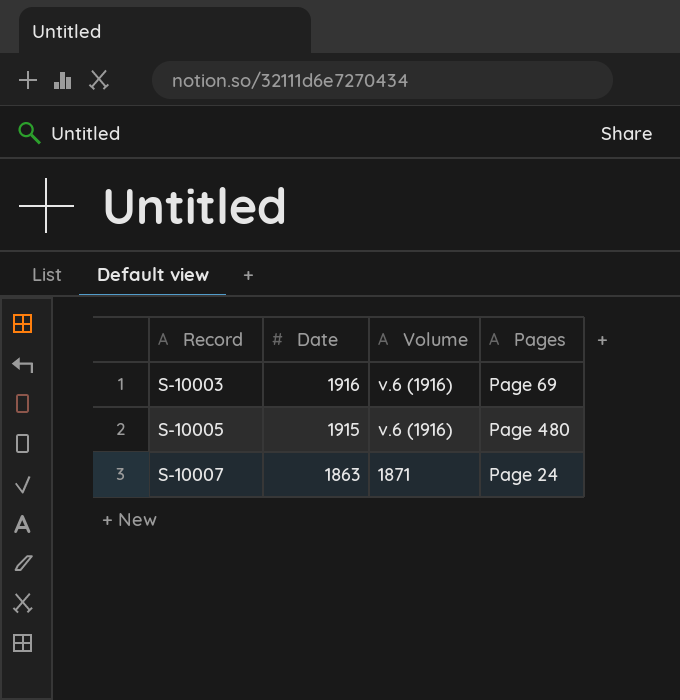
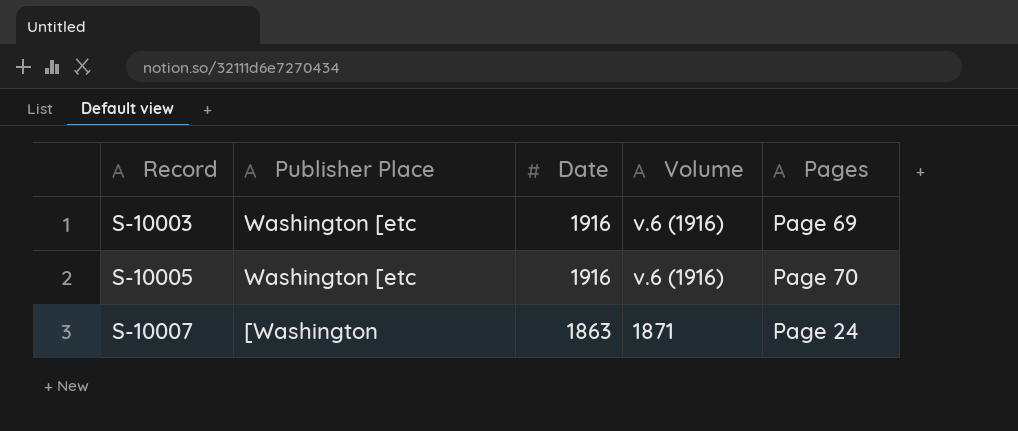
column Publisher Place | position: none -> 2
S-10005 | Date: 1915 -> 1916
S-10005 | Pages: Page 480 -> Page 70

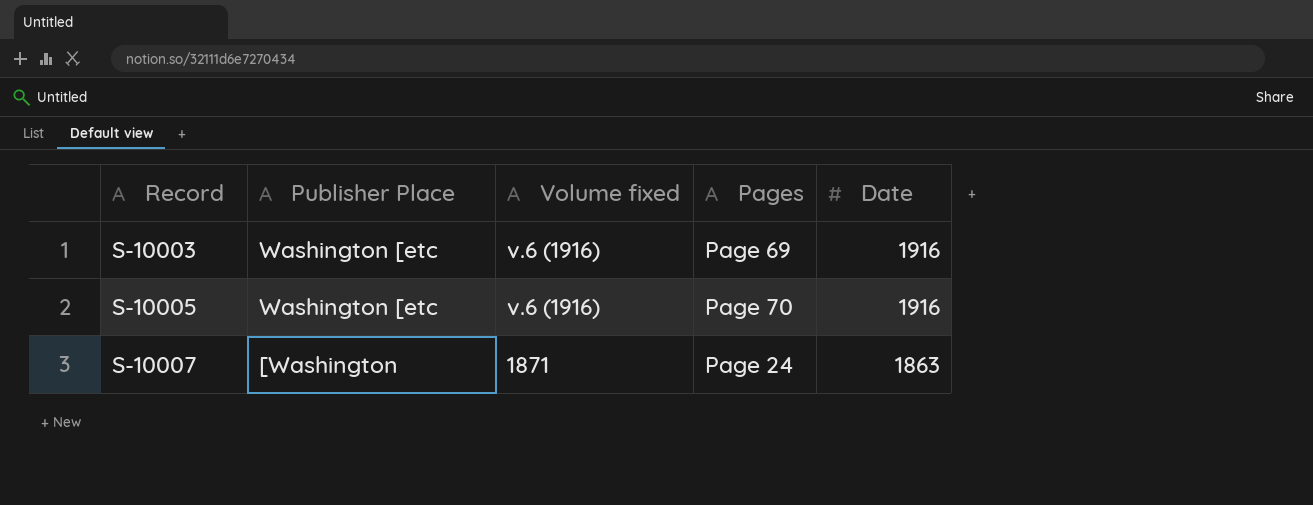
column name: Volume -> Volume fixed
column Date | position: 3 -> 5

